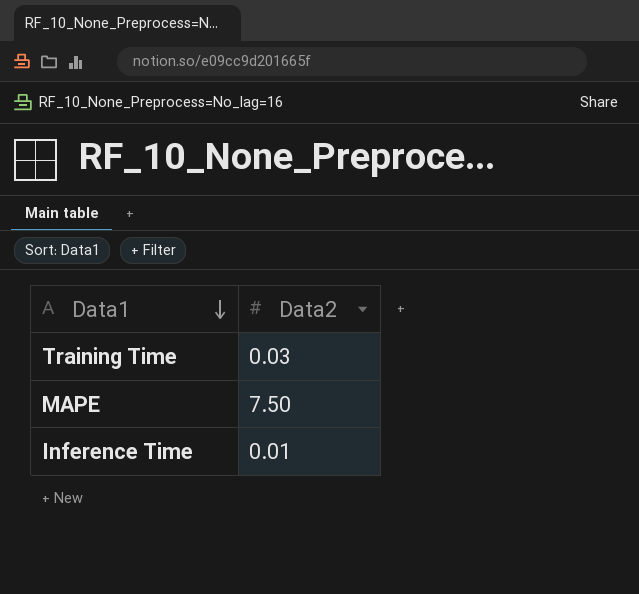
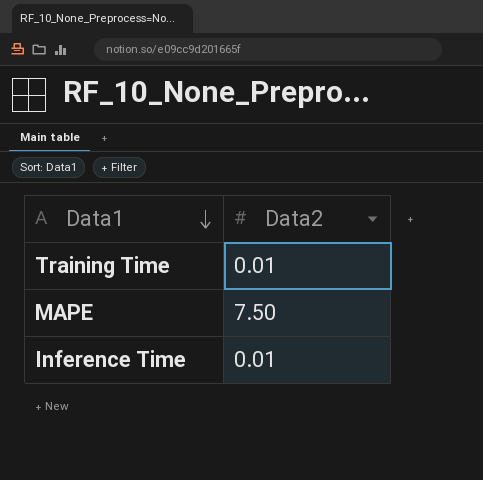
Training Time | Data2: 0.03 -> 0.01

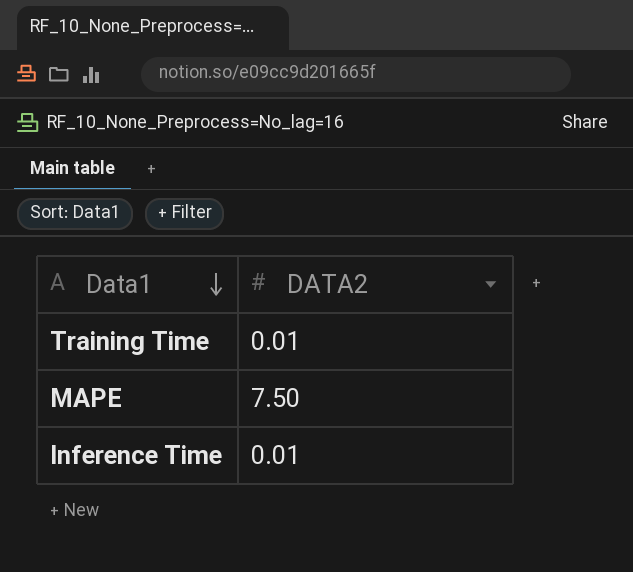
column name: Data2 -> DATA2

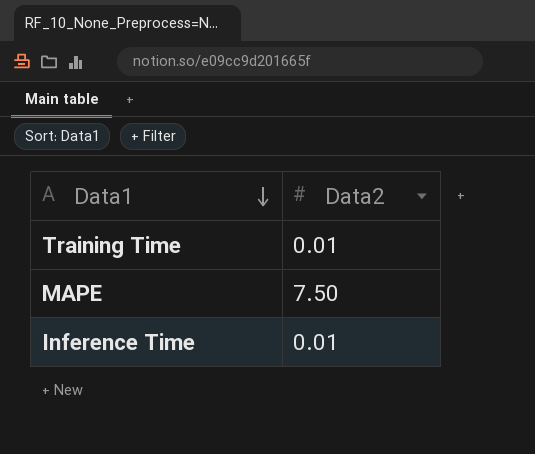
column name: DATA2 -> Data2

